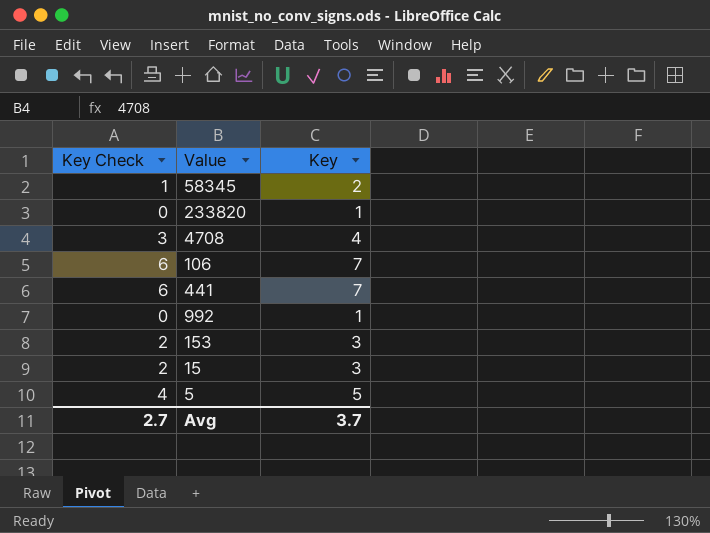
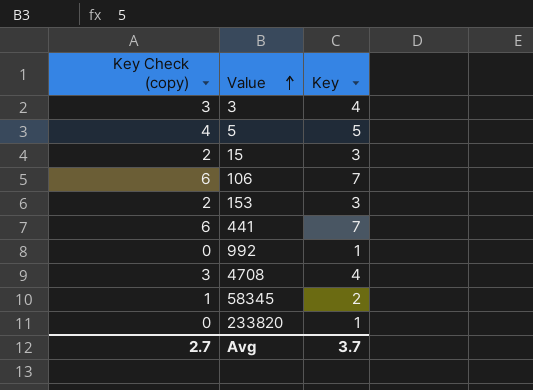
row order: none -> Value ascending
column name: Key Check -> Key Check (copy)
row 3: none -> 3 | 4

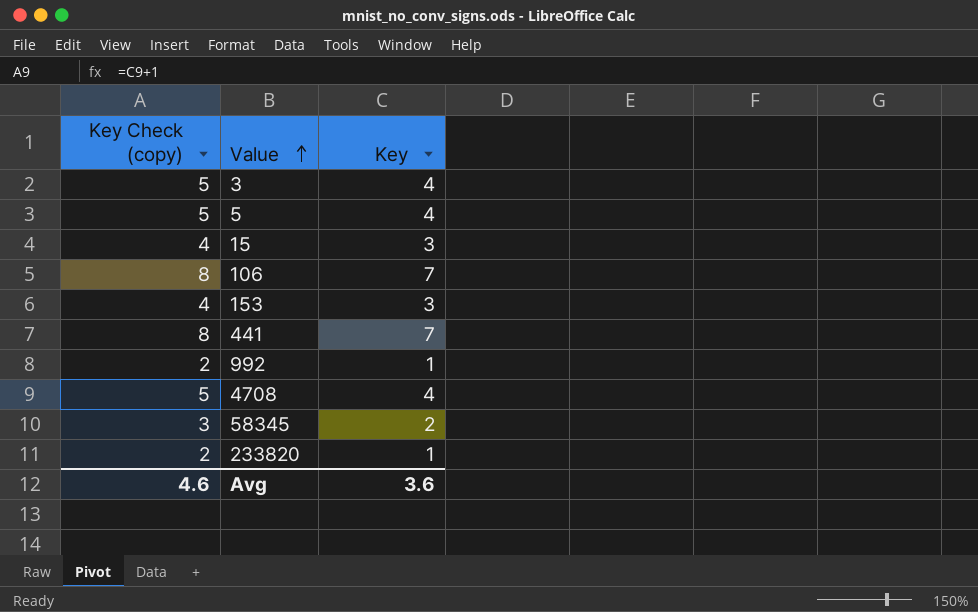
column Key Check (copy) | formula: [Key] - 1 -> [Key] + 1
5 | Key: 5 -> 4
Avg | Key Check (copy): 2.7 -> 4.6
Avg | Key: 3.7 -> 3.6

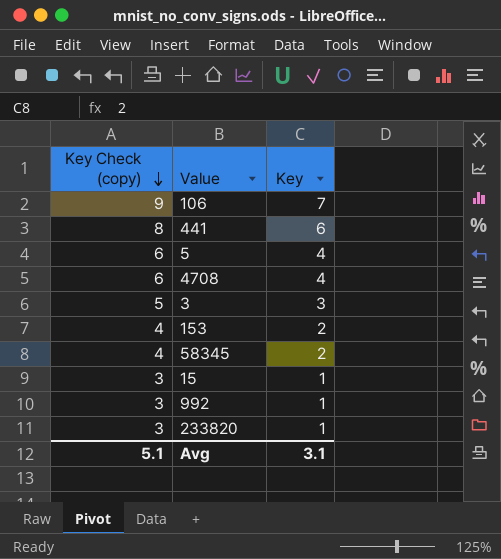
row order: Value ascending -> Key Check (copy) descending
column Key Check (copy) | formula: [Key] + 1 -> [Key] + 2
441 | Key: 7 -> 6
3 | Key: 4 -> 3
153 | Key: 3 -> 2
15 | Key: 3 -> 1
Avg | Key Check (copy): 4.6 -> 5.1
Avg | Key: 3.6 -> 3.1

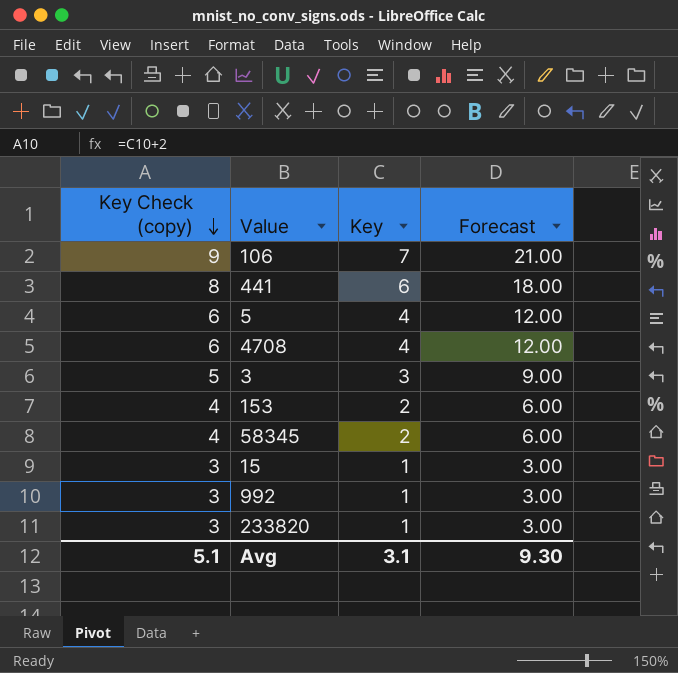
column Forecast | formula: none -> [Key] * 3

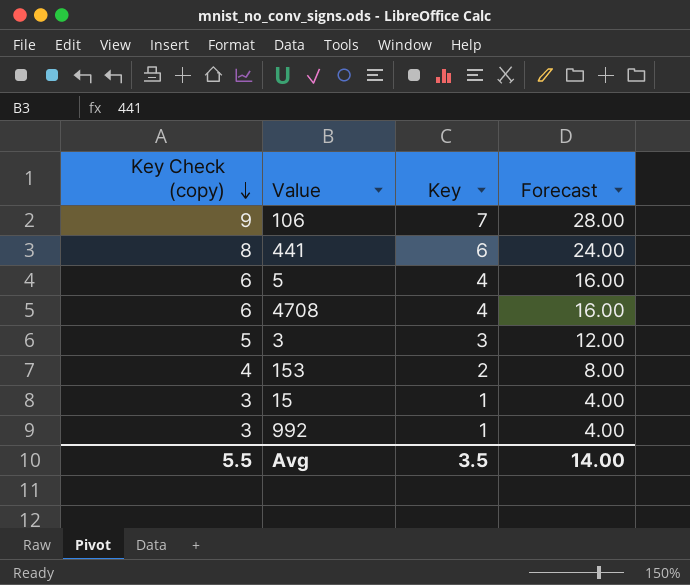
column Forecast | formula: [Key] * 3 -> [Key] * 4
row 58345: 4 | 2 | 6.00 -> none
row 233820: 3 | 1 | 3.00 -> none
Avg | Key Check (copy): 5.1 -> 5.5
Avg | Key: 3.1 -> 3.5
Avg | Forecast: 9.30 -> 14.00

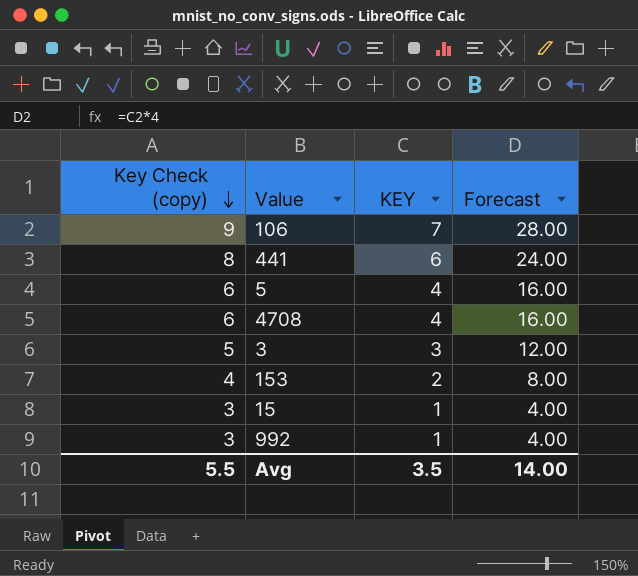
column name: Key -> KEY

